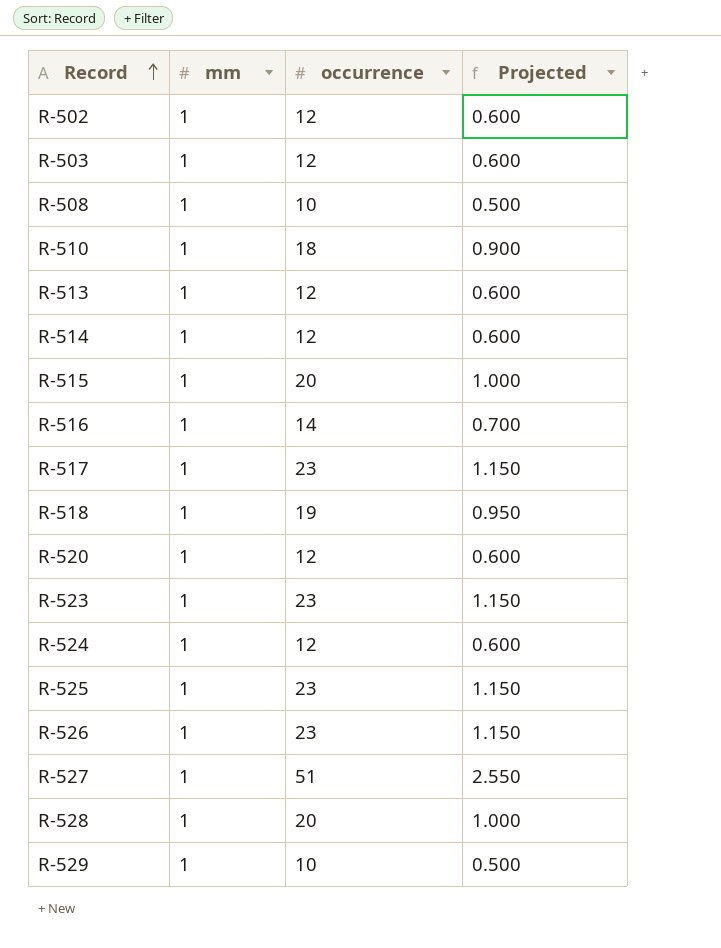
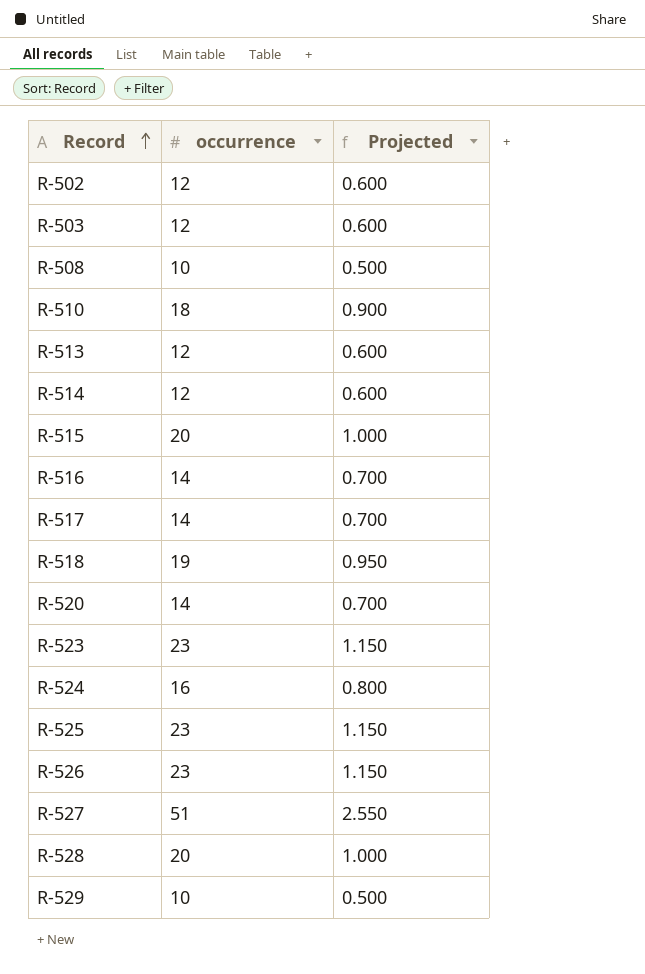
column mm | position: 2 -> none
R-517 | occurrence: 23 -> 14
R-517 | Projected: 1.150 -> 0.700
R-520 | occurrence: 12 -> 14
R-520 | Projected: 0.600 -> 0.700
R-524 | occurrence: 12 -> 16
R-524 | Projected: 0.600 -> 0.800

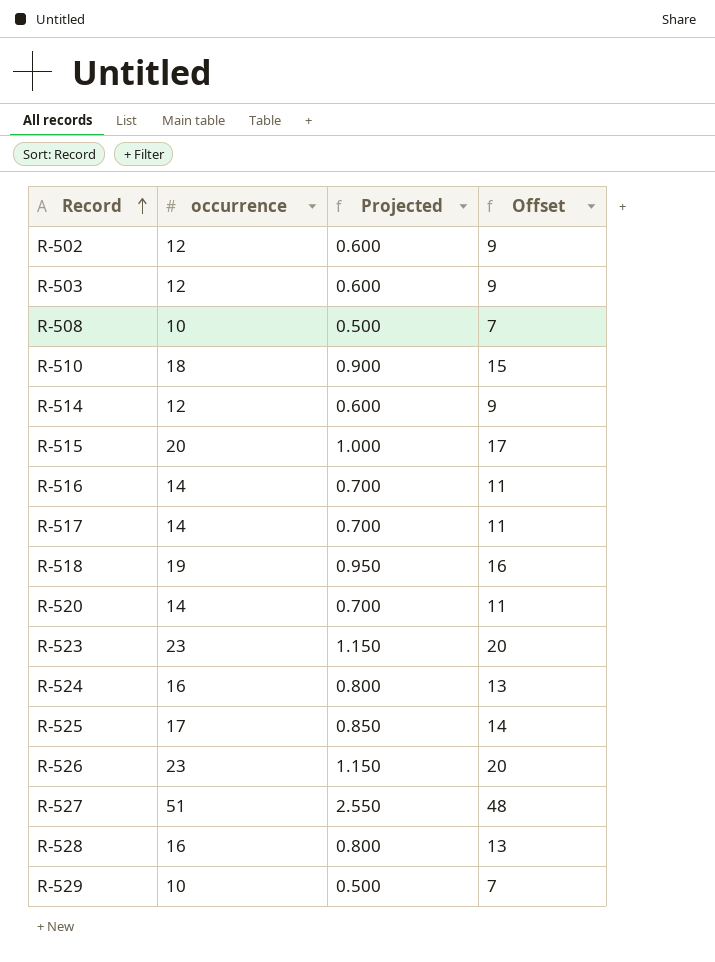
column Offset | formula: none -> [occurrence] - 3
row R-513: 12 | 0.600 -> none
R-525 | occurrence: 23 -> 17
R-525 | Projected: 1.150 -> 0.850
R-528 | occurrence: 20 -> 16
R-528 | Projected: 1.000 -> 0.800

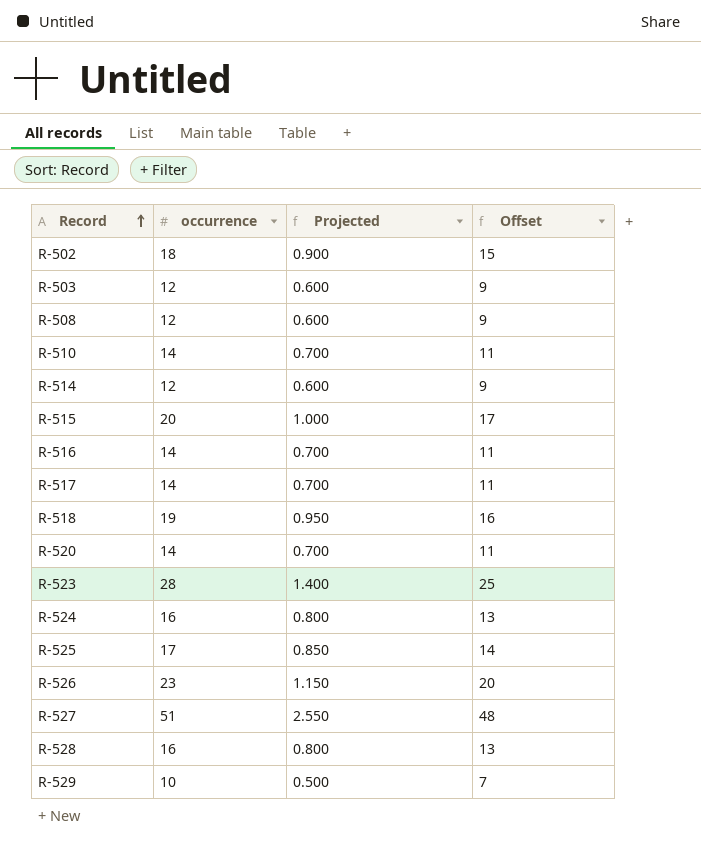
R-502 | occurrence: 12 -> 18
R-502 | Projected: 0.600 -> 0.900
R-502 | Offset: 9 -> 15
R-508 | occurrence: 10 -> 12
R-508 | Projected: 0.500 -> 0.600
R-508 | Offset: 7 -> 9
R-510 | occurrence: 18 -> 14
R-510 | Projected: 0.900 -> 0.700
R-510 | Offset: 15 -> 11
R-523 | occurrence: 23 -> 28
R-523 | Projected: 1.150 -> 1.400
R-523 | Offset: 20 -> 25

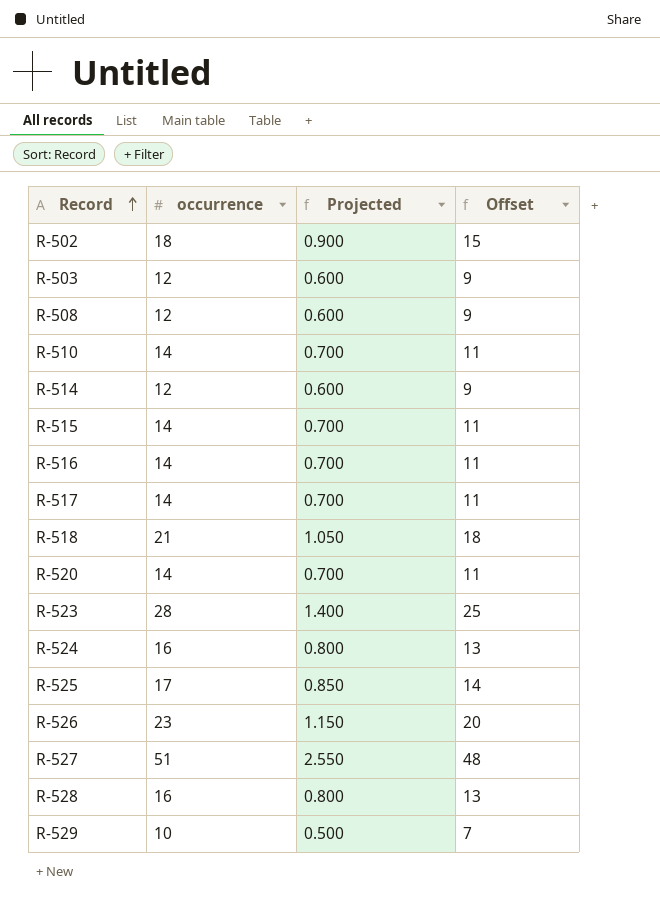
R-515 | occurrence: 20 -> 14
R-515 | Projected: 1.000 -> 0.700
R-515 | Offset: 17 -> 11
R-518 | occurrence: 19 -> 21
R-518 | Projected: 0.950 -> 1.050
R-518 | Offset: 16 -> 18

